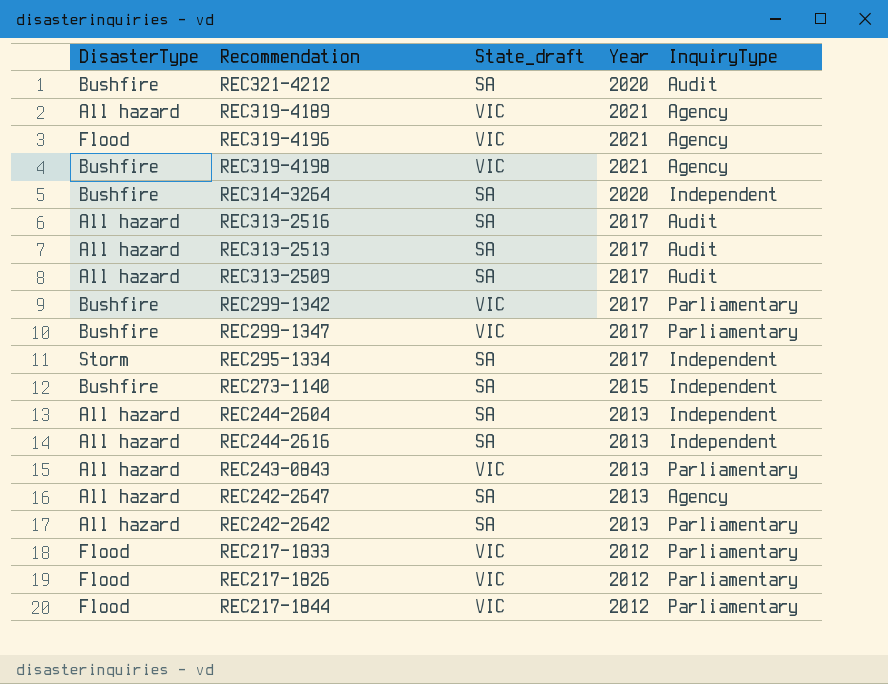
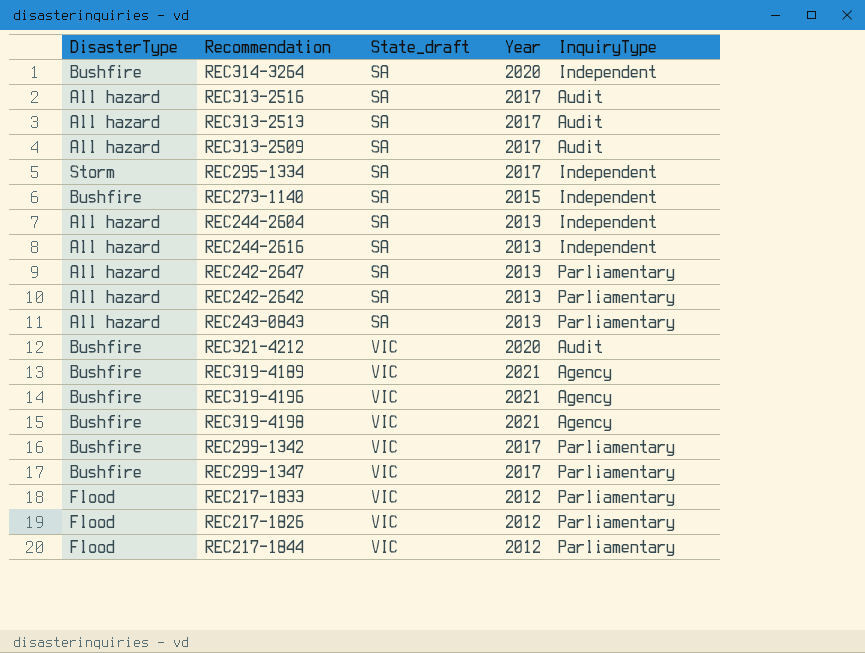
row order: none -> State_draft ascending
REC242-2647 | InquiryType: Agency -> Parliamentary
REC243-0843 | State_draft: VIC -> SA
REC321-4212 | State_draft: SA -> VIC
REC319-4189 | DisasterType: All hazard -> Bushfire
REC319-4196 | DisasterType: Flood -> Bushfire

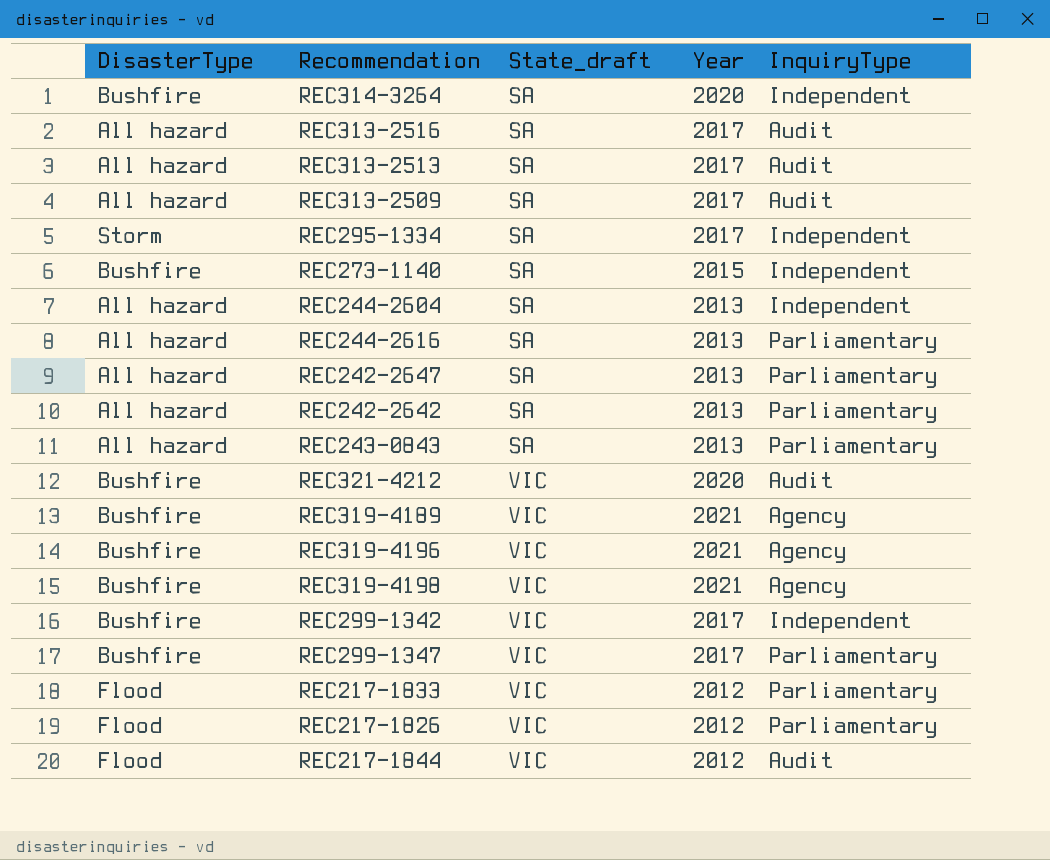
REC244-2616 | InquiryType: Independent -> Parliamentary
REC299-1342 | InquiryType: Parliamentary -> Independent
REC217-1844 | InquiryType: Parliamentary -> Audit

